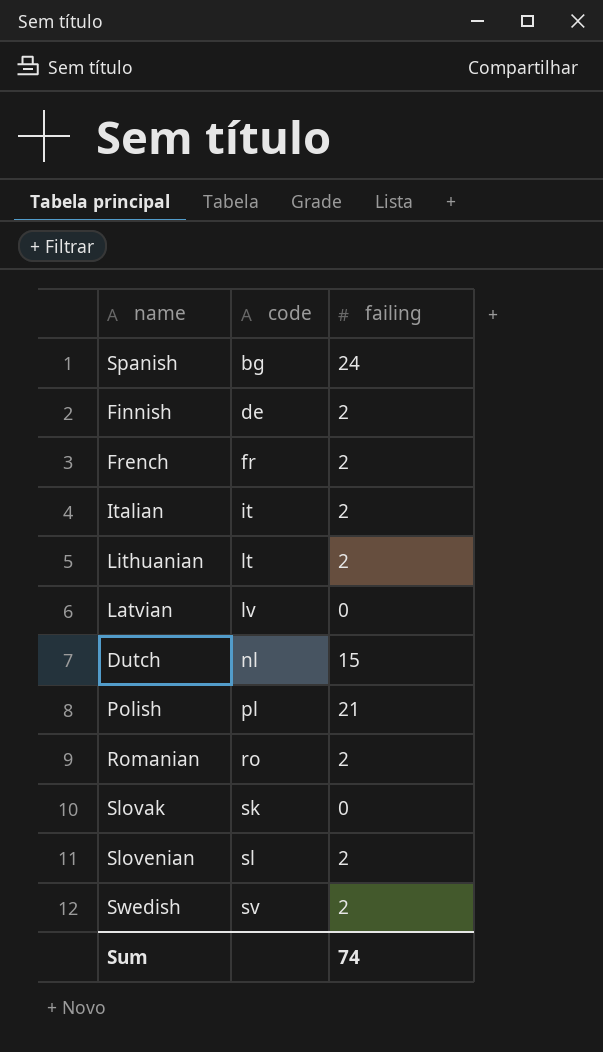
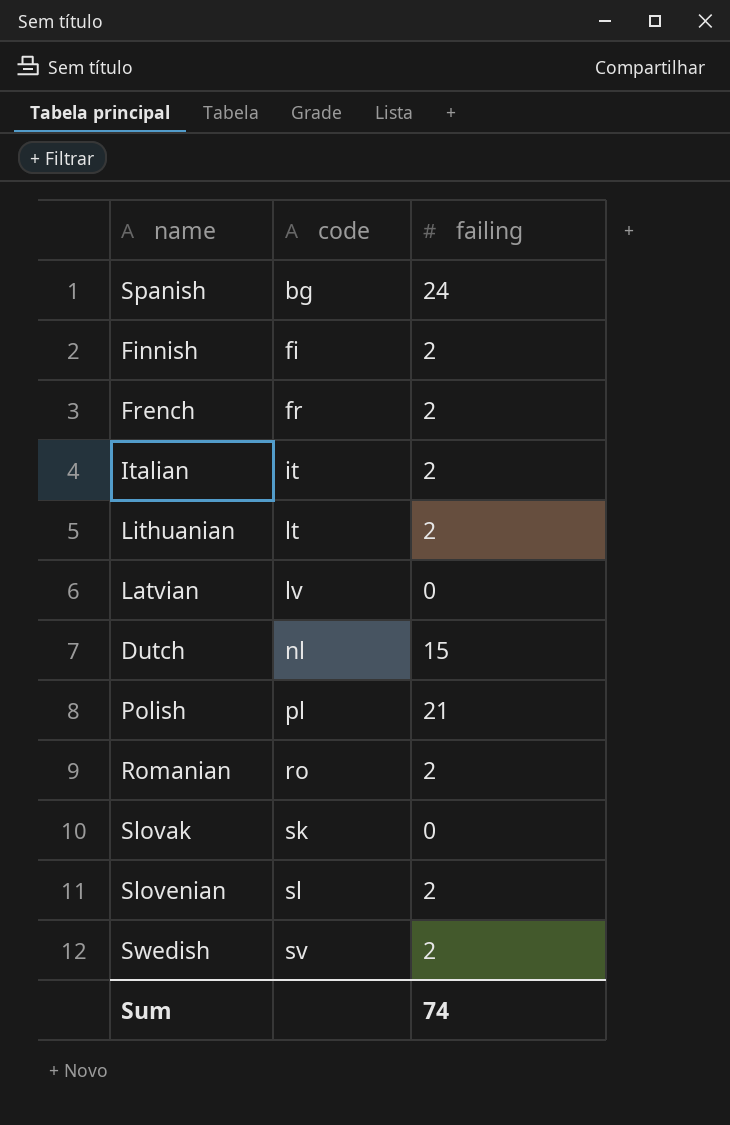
Finnish | code: de -> fi

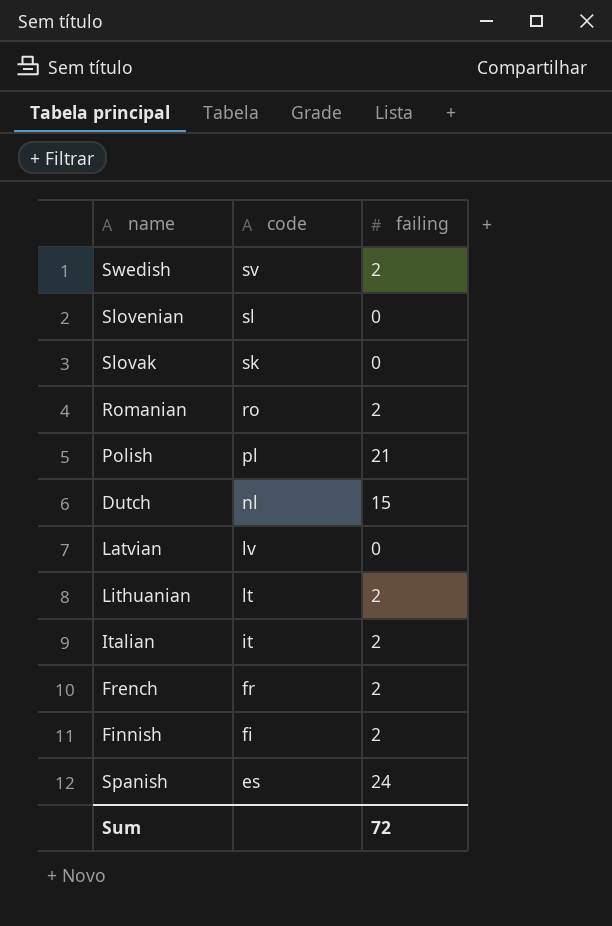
row order: code ascending -> code descending
Slovenian | failing: 2 -> 0
Spanish | code: bg -> es
Sum | failing: 74 -> 72

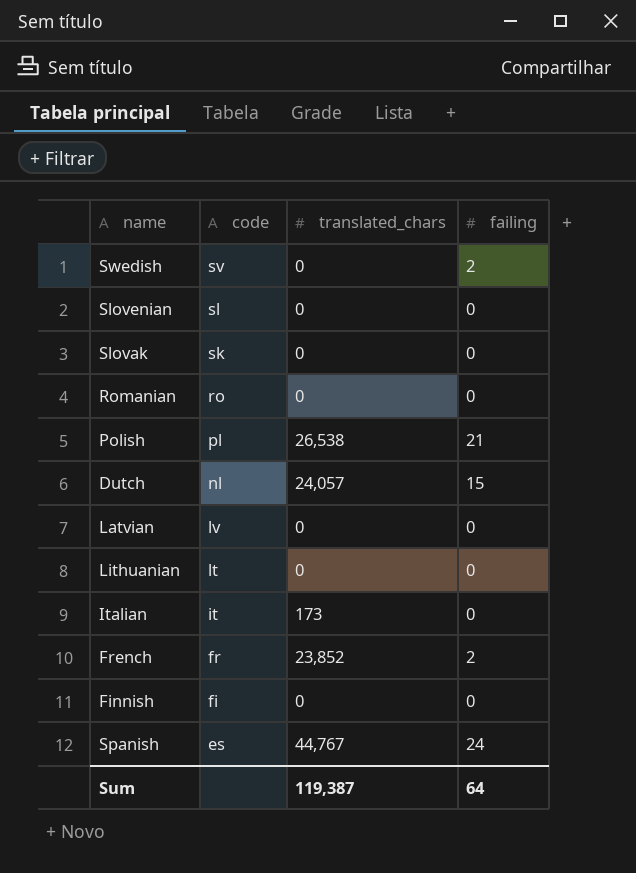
column translated_chars | position: none -> 3
Romanian | failing: 2 -> 0
Lithuanian | failing: 2 -> 0
Italian | failing: 2 -> 0
Finnish | failing: 2 -> 0
Sum | failing: 72 -> 64

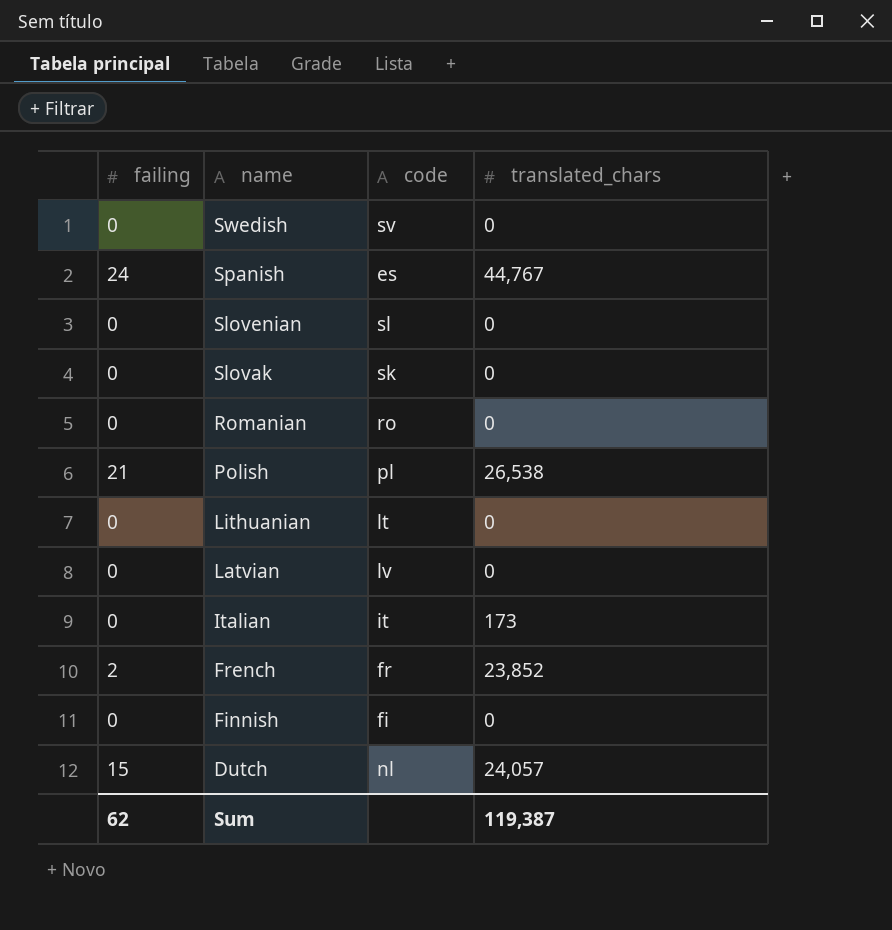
row order: code descending -> name descending
column failing | position: 4 -> 1
Swedish | failing: 2 -> 0
Sum | failing: 64 -> 62

